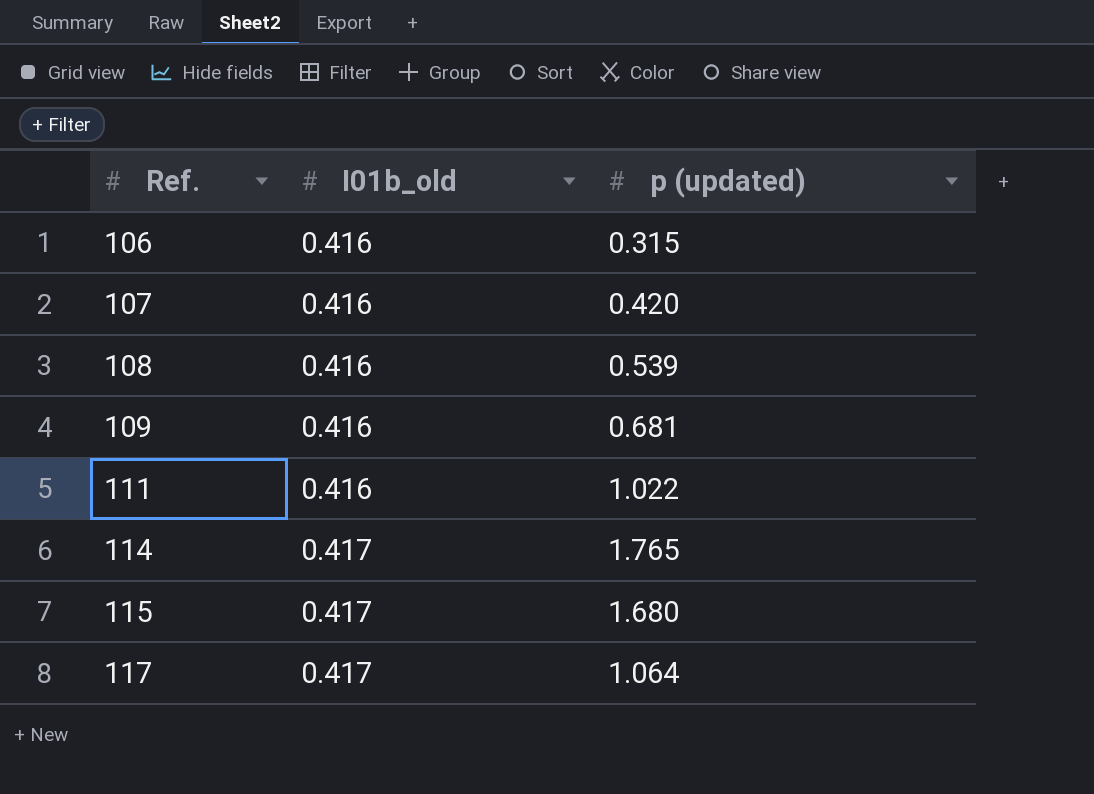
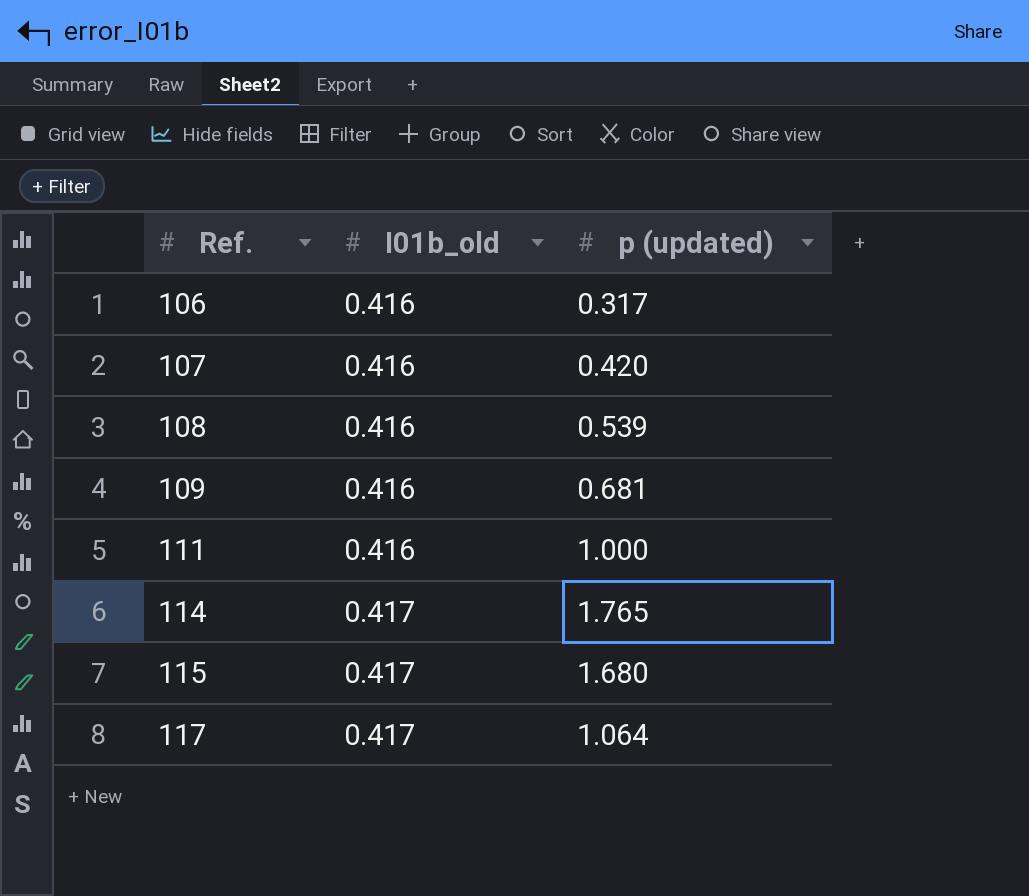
106 | p (updated): 0.315 -> 0.317
111 | p (updated): 1.022 -> 1.000

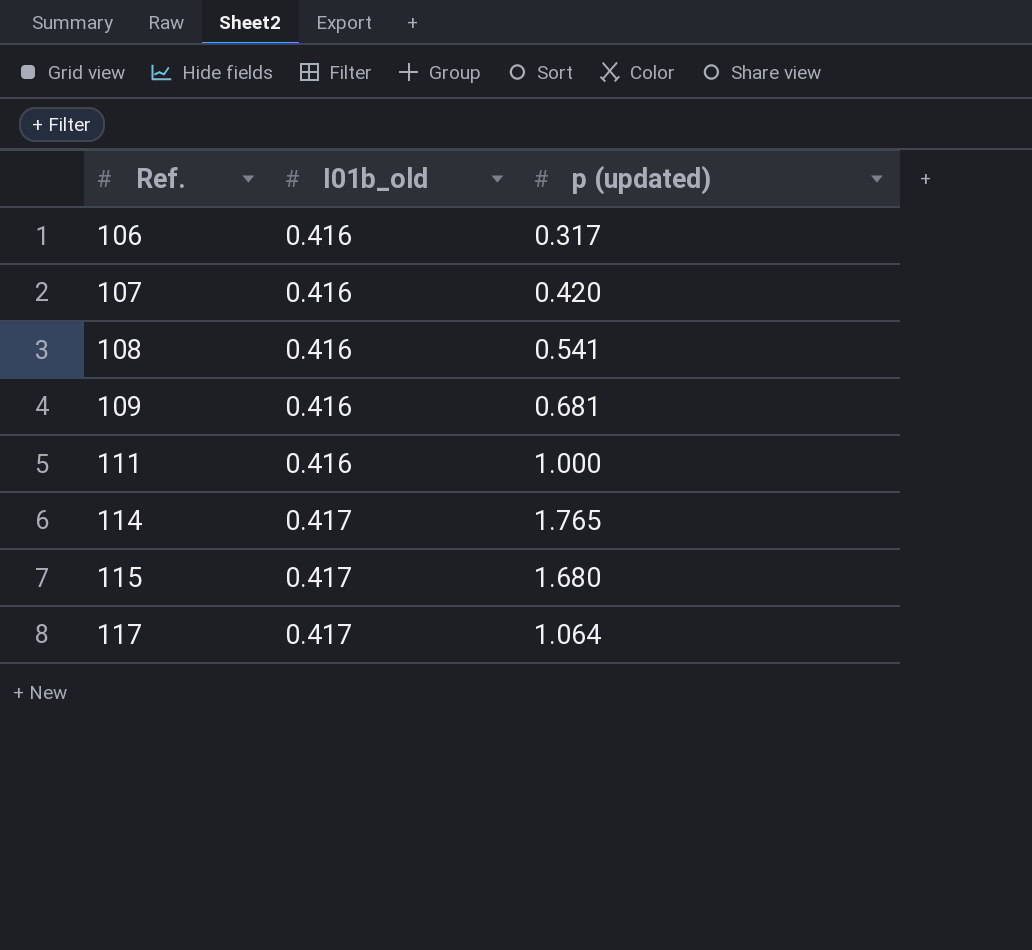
108 | p (updated): 0.539 -> 0.541

